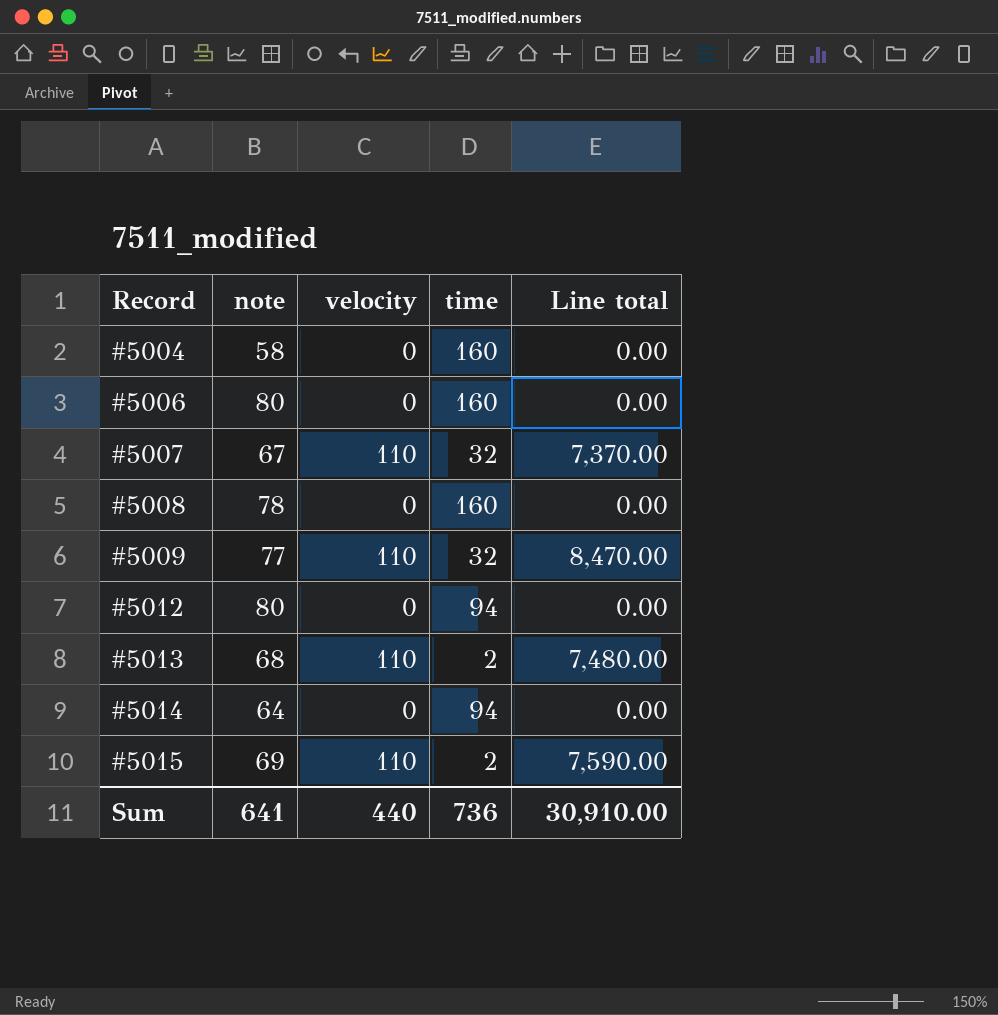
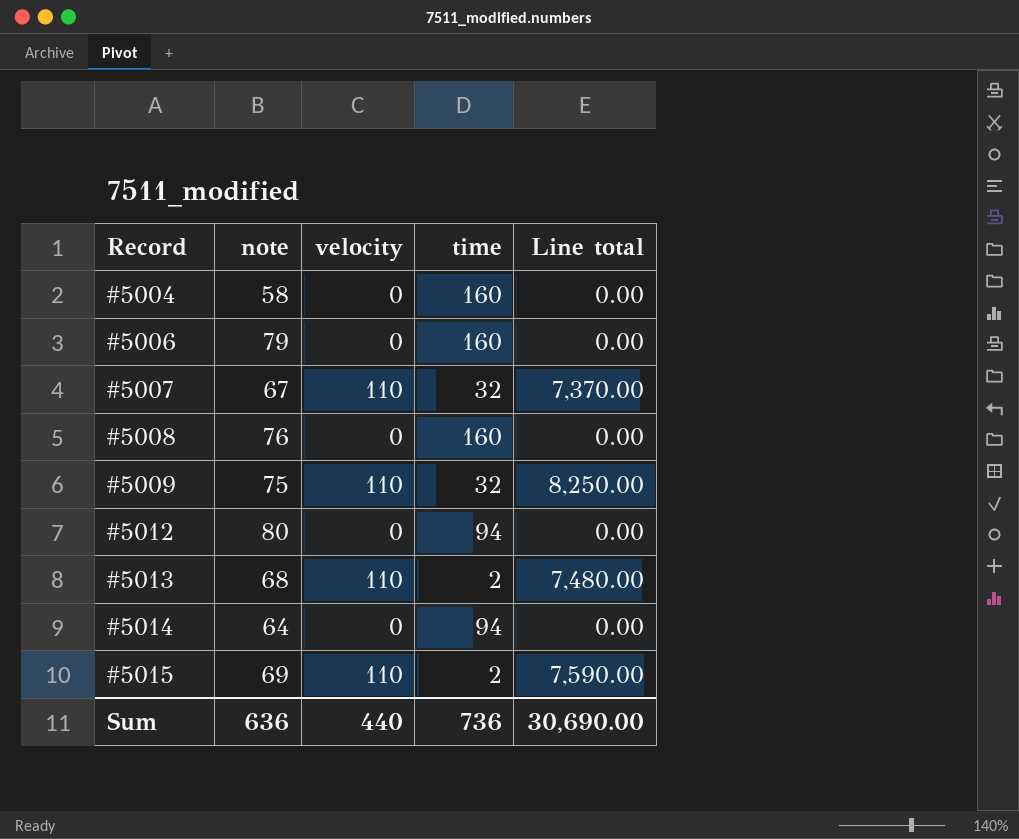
#5006 | note: 80 -> 79
#5008 | note: 78 -> 76
#5009 | note: 77 -> 75
#5009 | Line total: 8,470.00 -> 8,250.00
Sum | note: 641 -> 636
Sum | Line total: 30,910.00 -> 30,690.00

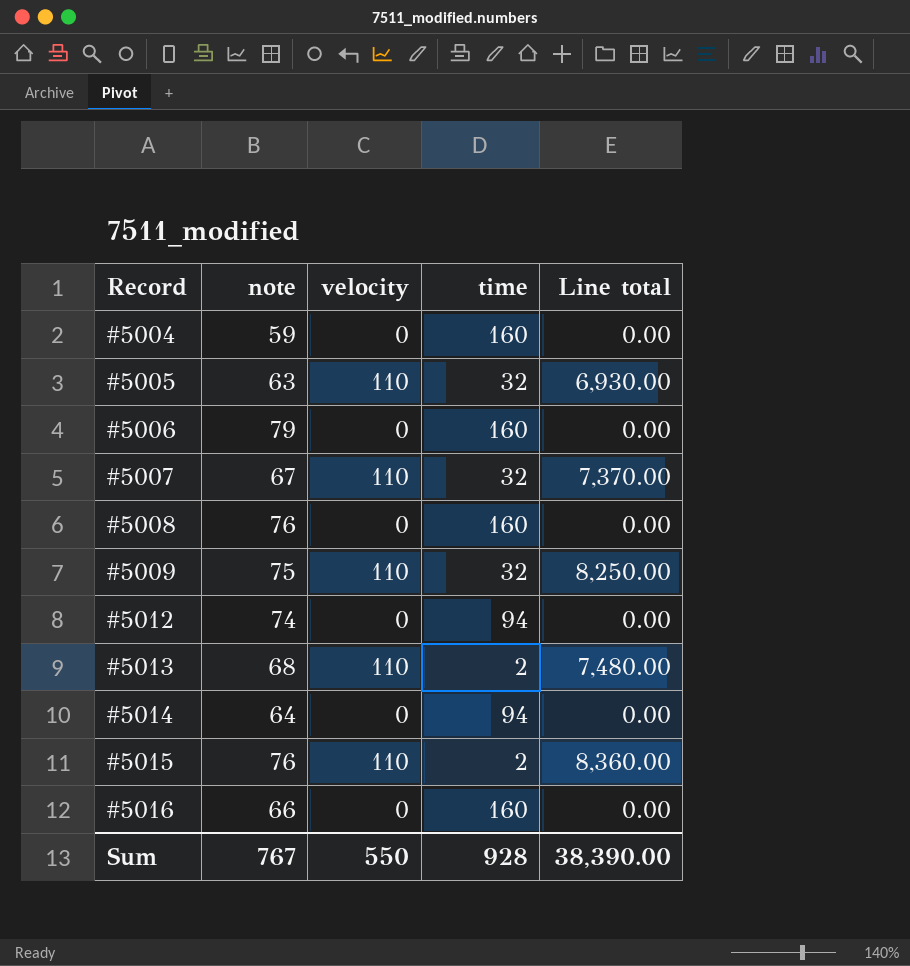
#5004 | note: 58 -> 59
row #5005: none -> 63 | 110 | 32 | 6,930.00
#5012 | note: 80 -> 74
#5015 | note: 69 -> 76
#5015 | Line total: 7,590.00 -> 8,360.00
row #5016: none -> 66 | 0 | 160 | 0.00
Sum | note: 636 -> 767
Sum | velocity: 440 -> 550
Sum | time: 736 -> 928
Sum | Line total: 30,690.00 -> 38,390.00

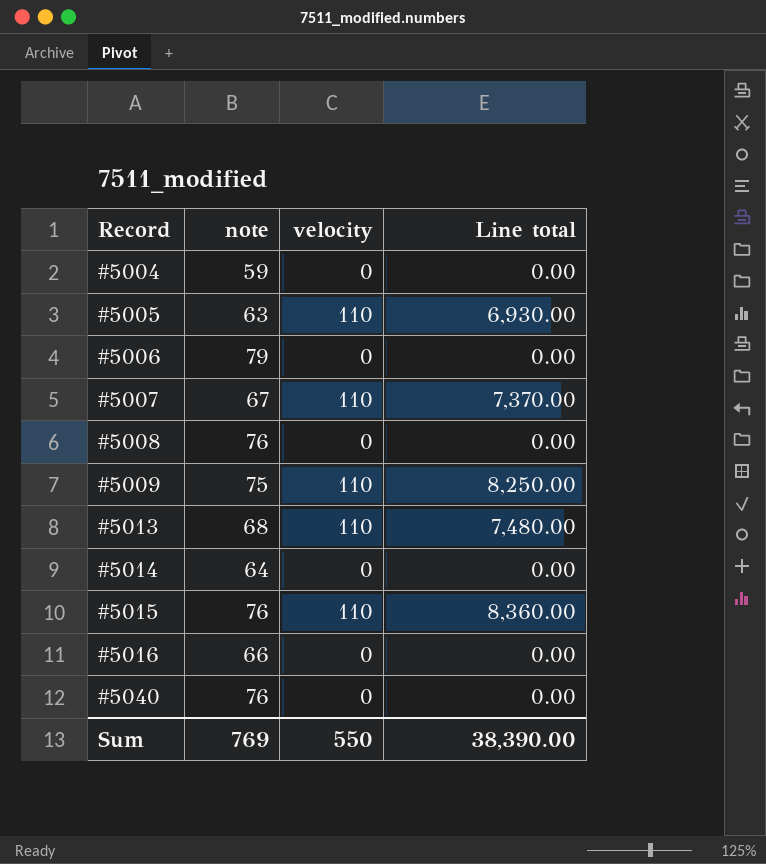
column time | position: 4 -> none
row #5012: 74 | 0 | 94 | 0.00 -> none
row #5040: none -> 76 | 0 | 0.00
Sum | note: 767 -> 769

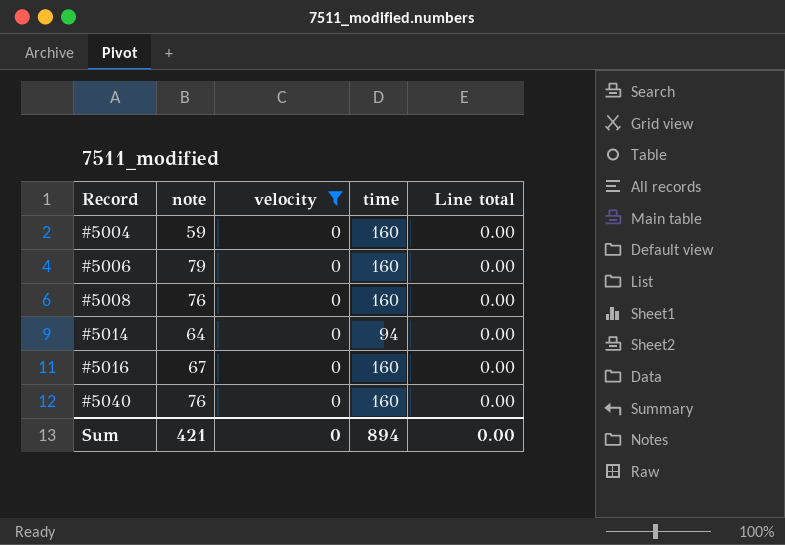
filter: none -> velocity = 0
column time | position: none -> 4
#5016 | note: 66 -> 67
Sum | note: 769 -> 421
Sum | velocity: 550 -> 0
Sum | Line total: 38,390.00 -> 0.00

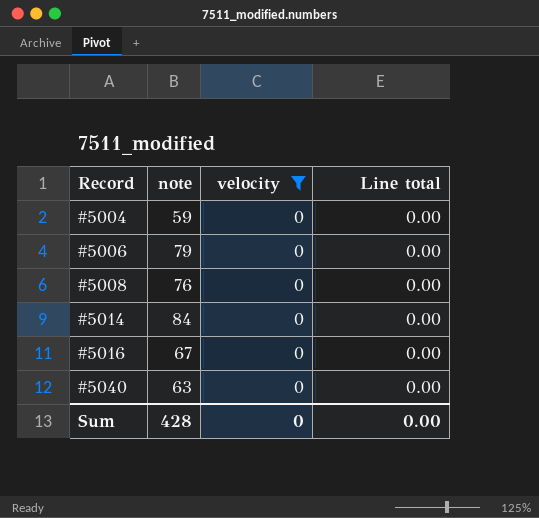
column time | position: 4 -> none
#5014 | note: 64 -> 84
#5040 | note: 76 -> 63
Sum | note: 421 -> 428

